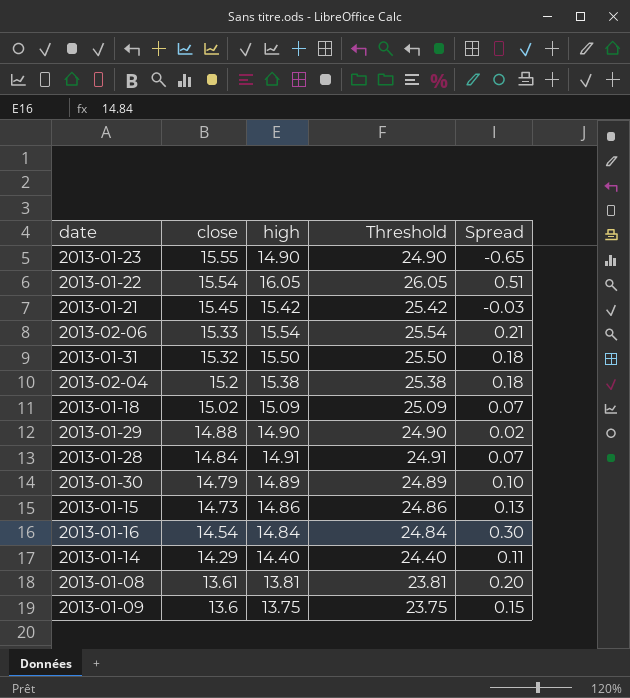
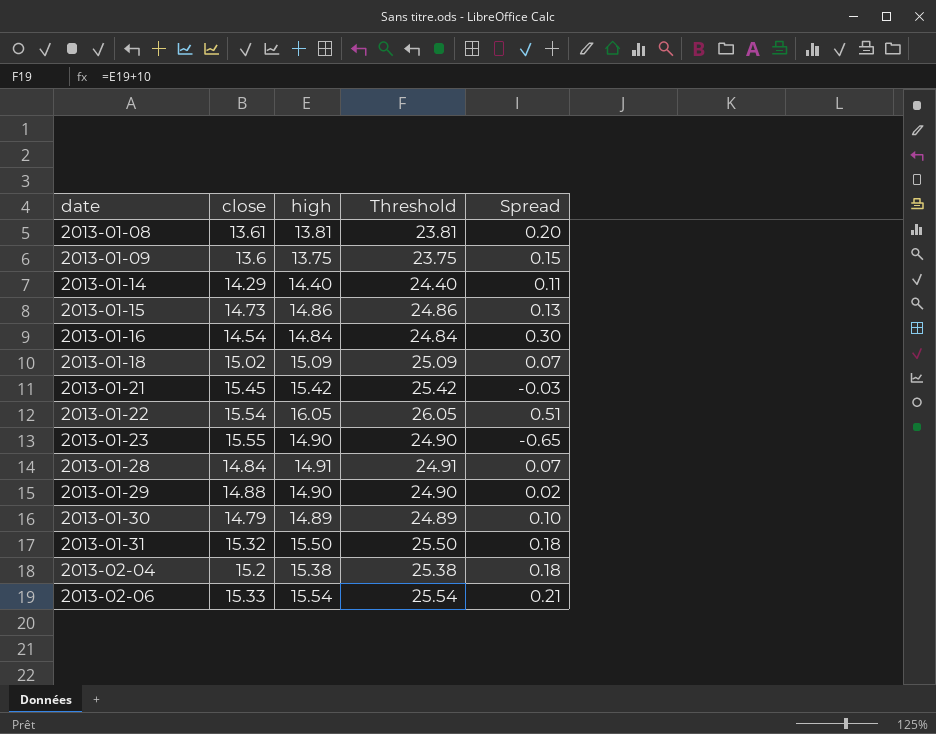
row order: close descending -> date ascending

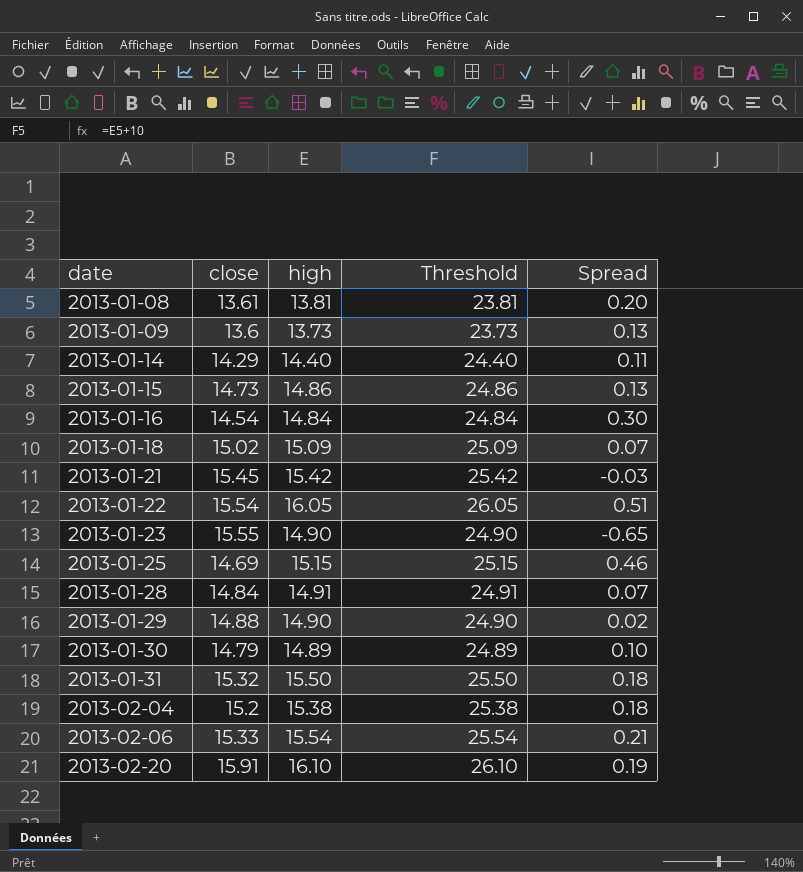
2013-01-09 | high: 13.75 -> 13.73
2013-01-09 | Threshold: 23.75 -> 23.73
2013-01-09 | Spread: 0.15 -> 0.13
row 2013-01-25: none -> 14.69 | 15.15 | 25.15 | 0.46
row 2013-02-20: none -> 15.91 | 16.10 | 26.10 | 0.19

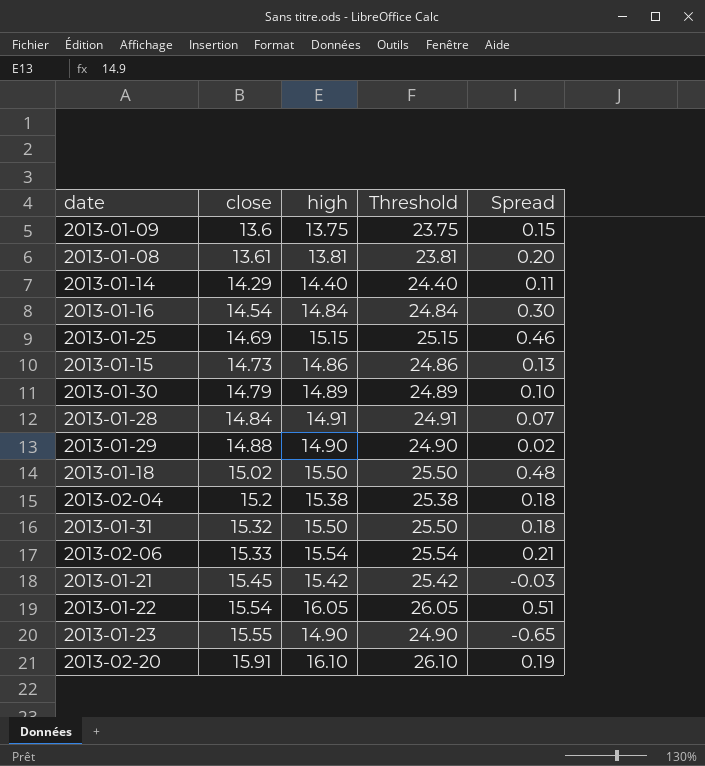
row order: date ascending -> close ascending
2013-01-09 | high: 13.73 -> 13.75
2013-01-09 | Threshold: 23.73 -> 23.75
2013-01-09 | Spread: 0.13 -> 0.15
2013-01-18 | high: 15.09 -> 15.50
2013-01-18 | Threshold: 25.09 -> 25.50
2013-01-18 | Spread: 0.07 -> 0.48

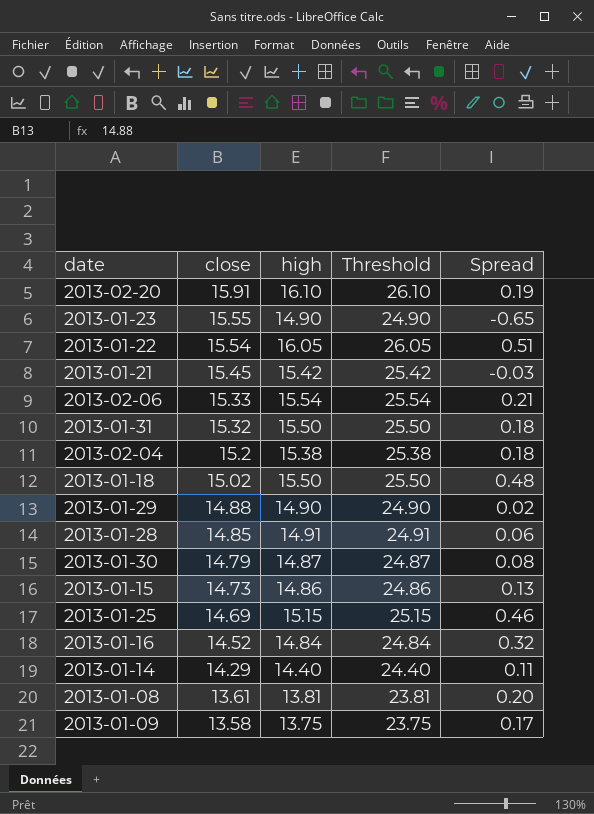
row order: close ascending -> close descending
2013-01-28 | close: 14.84 -> 14.85
2013-01-28 | Spread: 0.07 -> 0.06
2013-01-30 | high: 14.89 -> 14.87
2013-01-30 | Threshold: 24.89 -> 24.87
2013-01-30 | Spread: 0.10 -> 0.08
2013-01-16 | close: 14.54 -> 14.52
2013-01-16 | Spread: 0.30 -> 0.32
2013-01-09 | close: 13.6 -> 13.58
2013-01-09 | Spread: 0.15 -> 0.17

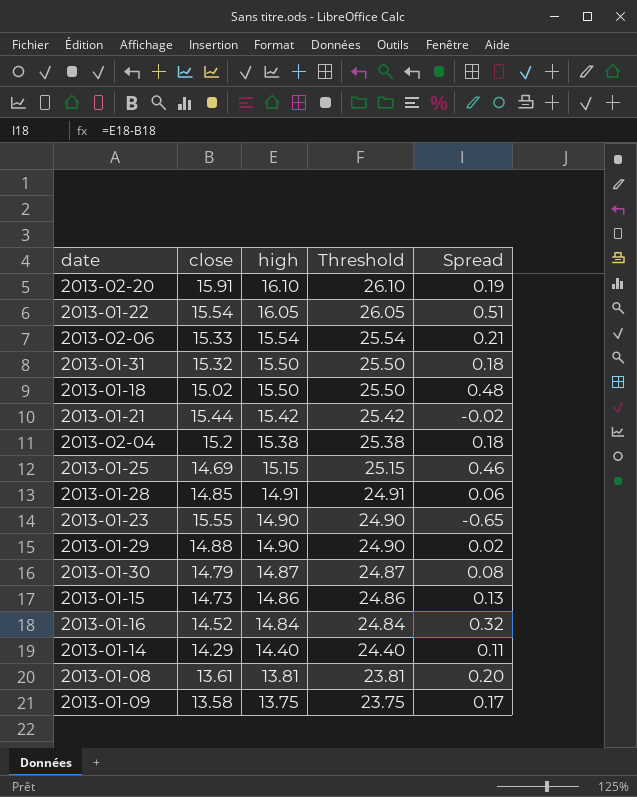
row order: close descending -> high descending
2013-01-21 | close: 15.45 -> 15.44
2013-01-21 | Spread: -0.03 -> -0.02

